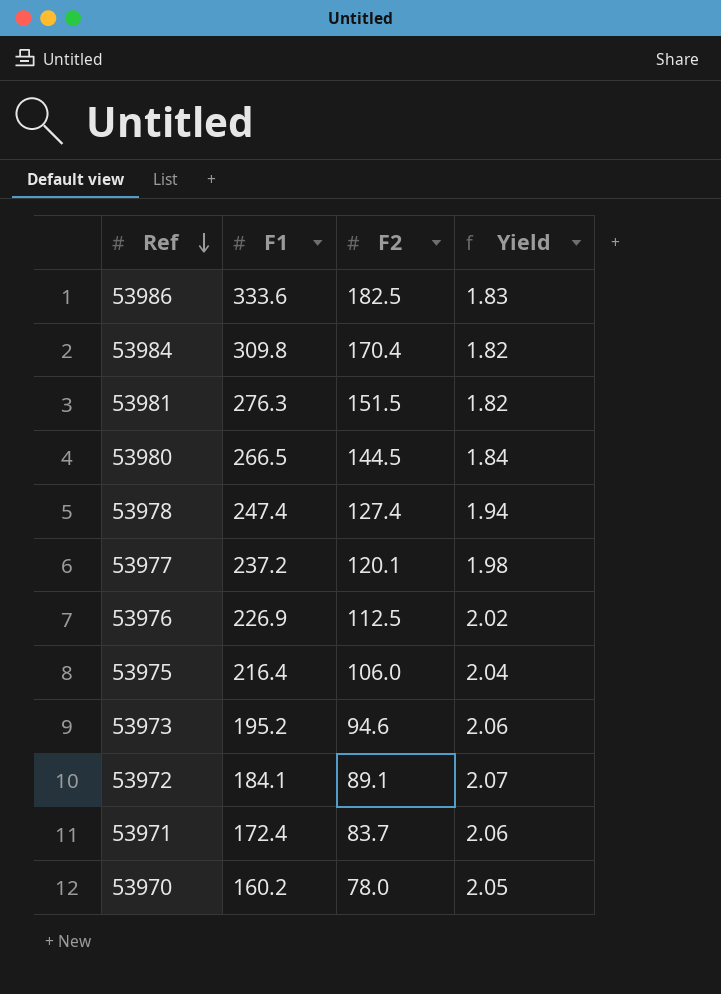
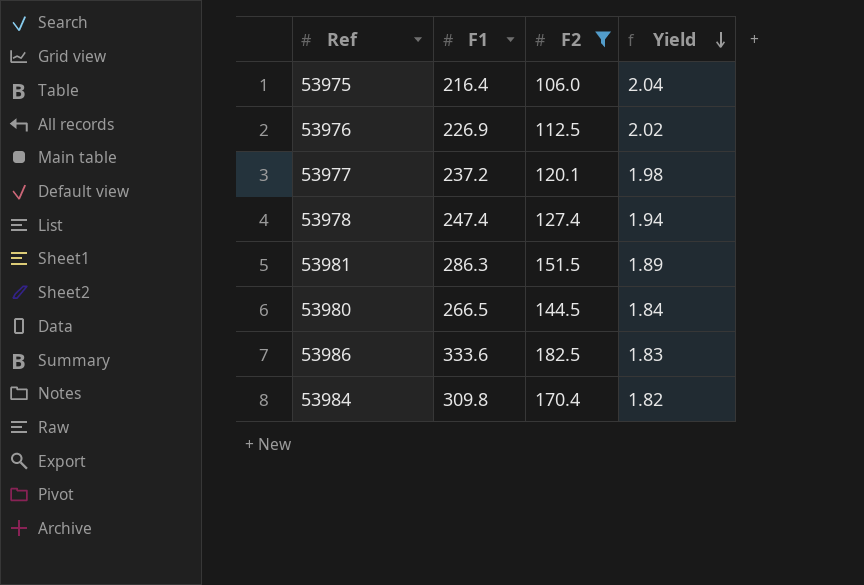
filter: none -> F2 >= 106.0
row order: Ref descending -> Yield descending
53981 | F1: 276.3 -> 286.3
53981 | Yield: 1.82 -> 1.89

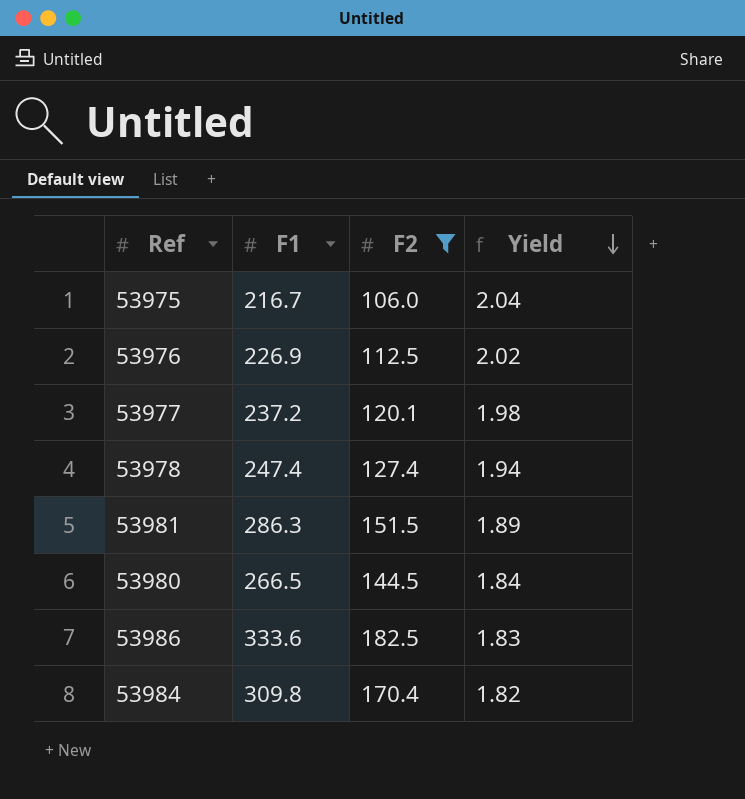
53975 | F1: 216.4 -> 216.7

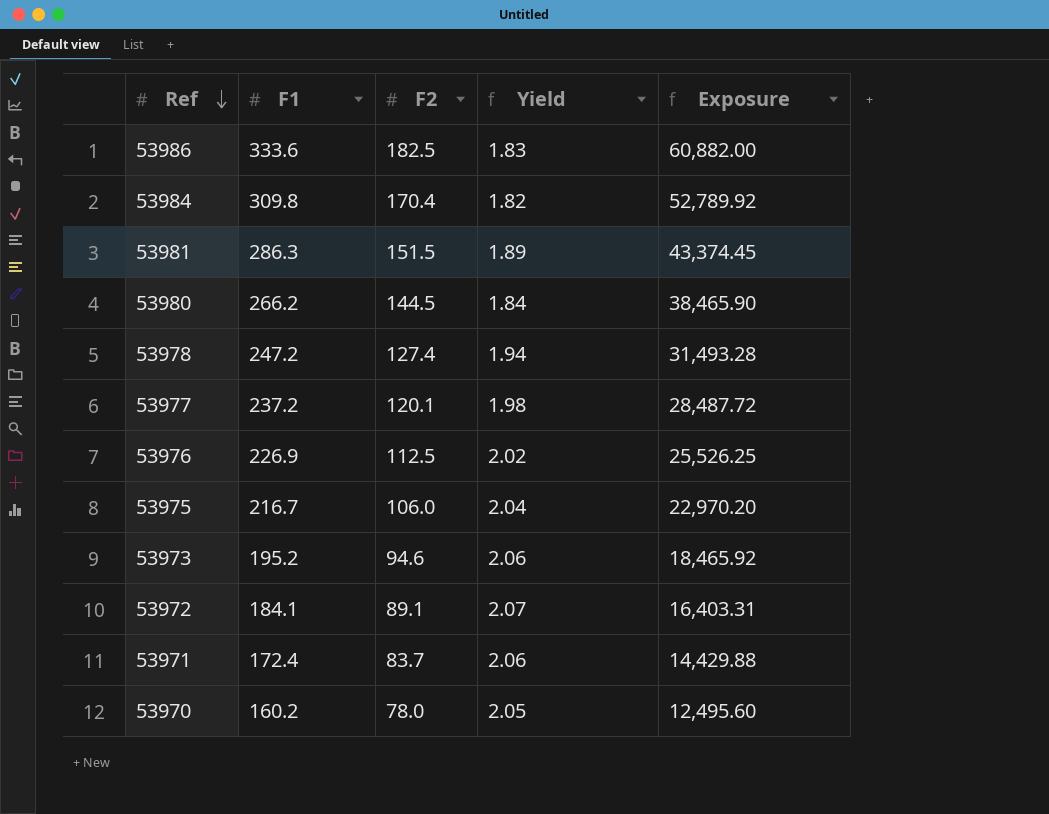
filter: F2 >= 106.0 -> none
row order: Yield descending -> Ref descending
column Exposure | formula: none -> [F1] * [F2]
53980 | F1: 266.5 -> 266.2
53978 | F1: 247.4 -> 247.2

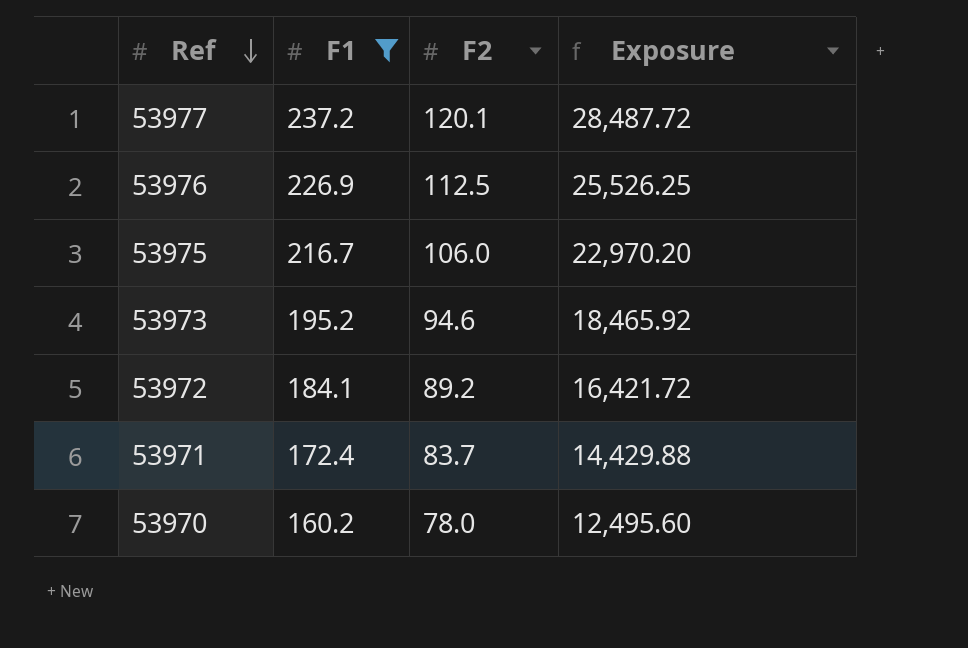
filter: none -> F1 <= 237.2
column Yield | formula: [F1] / [F2] -> none
53972 | F2: 89.1 -> 89.2
53972 | Exposure: 16,403.31 -> 16,421.72

